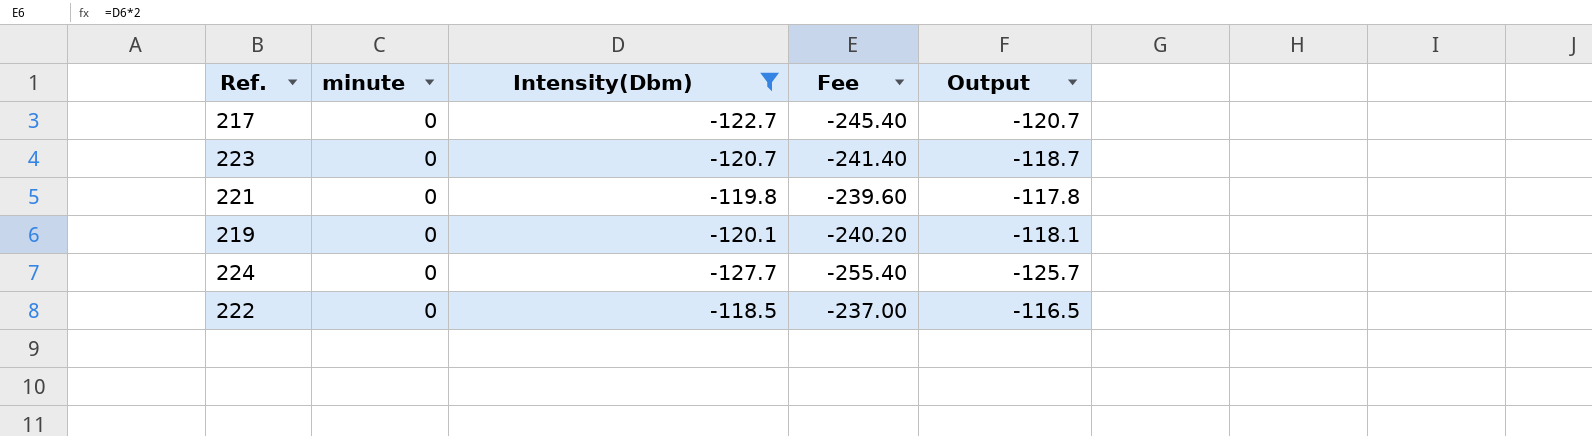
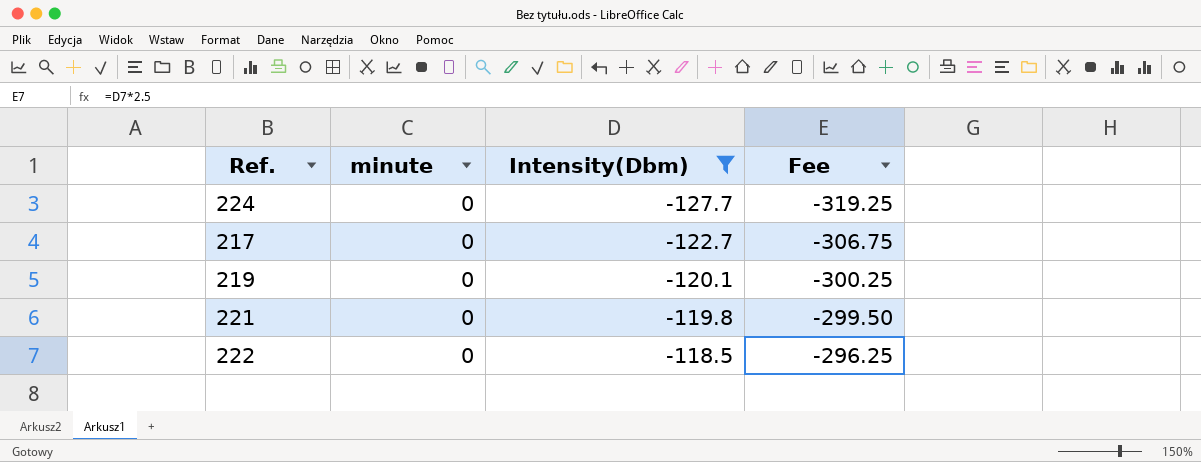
row order: none -> Intensity(Dbm) ascending
column Output | formula: [Intensity(Dbm)] + 2 -> none
column Fee | formula: [Intensity(Dbm)] * 2 -> [Intensity(Dbm)] * 2.5
row 223: 0 | -120.7 | -241.40 | -118.7 -> none

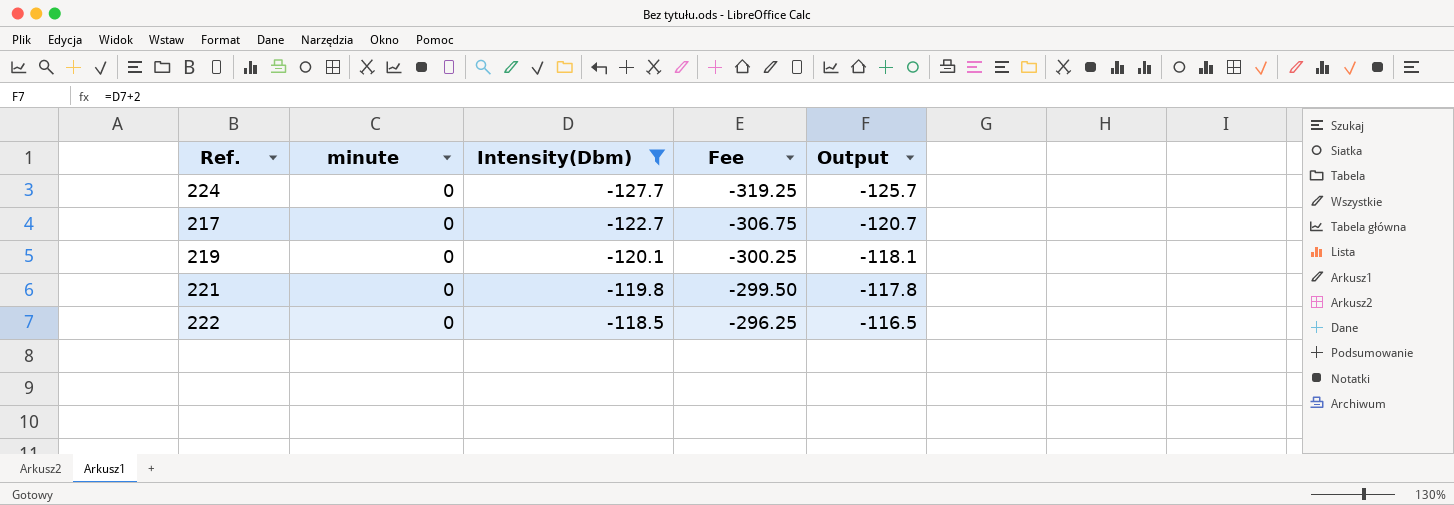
column Output | formula: none -> [Intensity(Dbm)] + 2

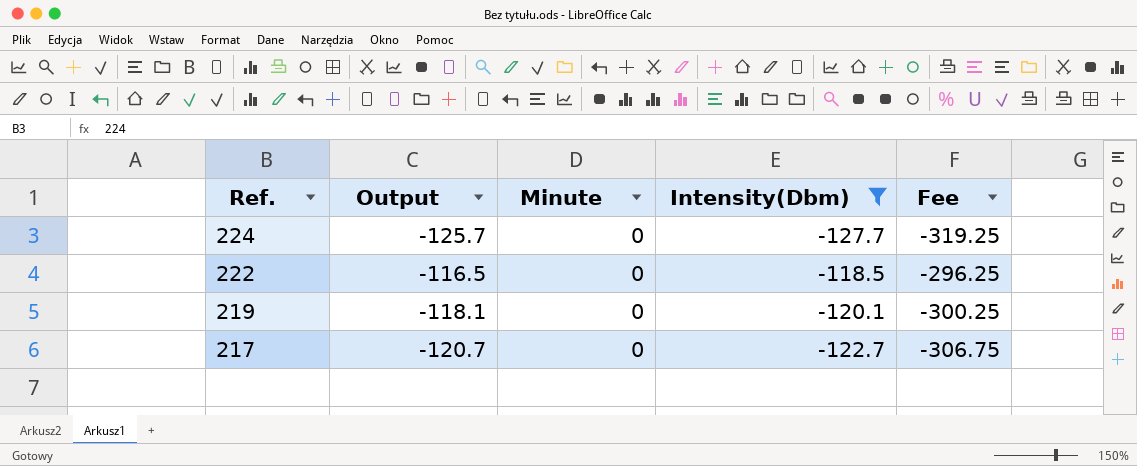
row order: Intensity(Dbm) ascending -> Ref. descending
column Output | position: 5 -> 2
column name: minute -> Minute
row 221: 0 | -119.8 | -299.50 | -117.8 -> none

